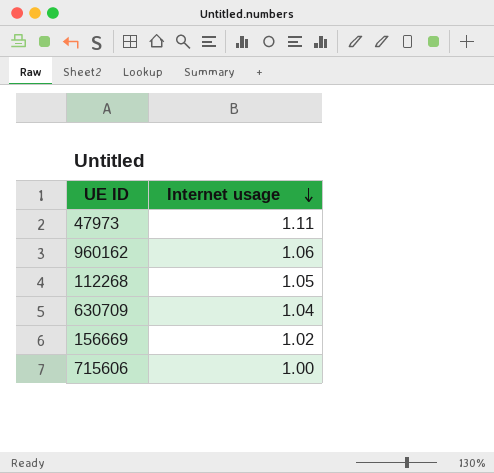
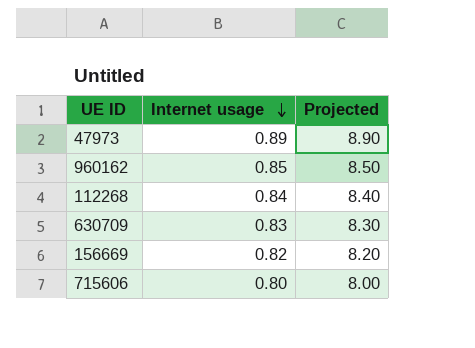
column Projected | formula: none -> [Internet usage] * 10
47973 | Internet usage: 1.11 -> 0.89
960162 | Internet usage: 1.06 -> 0.85
112268 | Internet usage: 1.05 -> 0.84
630709 | Internet usage: 1.04 -> 0.83
156669 | Internet usage: 1.02 -> 0.82
715606 | Internet usage: 1.00 -> 0.80

